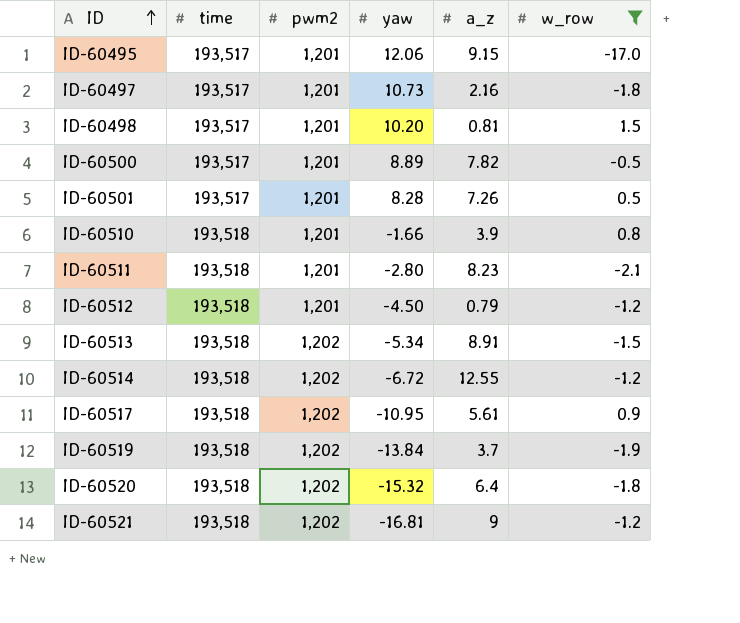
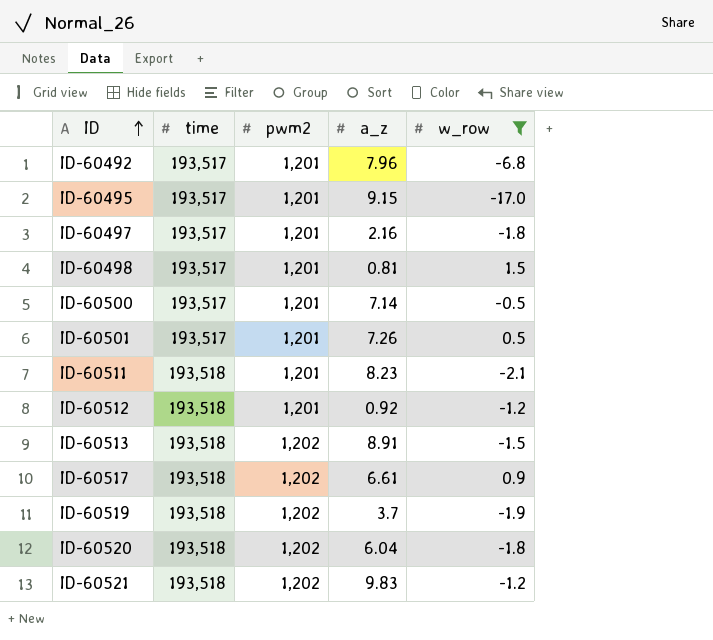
column yaw | position: 4 -> none
row ID-60510: 193,518 | 1,201 | -1.66 | 3.9 | 0.8 -> none
row ID-60514: 193,518 | 1,202 | -6.72 | 12.55 | -1.2 -> none
row ID-60492: none -> 193,517 | 1,201 | 7.96 | -6.8
ID-60500 | a_z: 7.82 -> 7.14
ID-60512 | a_z: 0.79 -> 0.92
ID-60517 | a_z: 5.61 -> 6.61
ID-60520 | a_z: 6.4 -> 6.04
ID-60521 | a_z: 9 -> 9.83

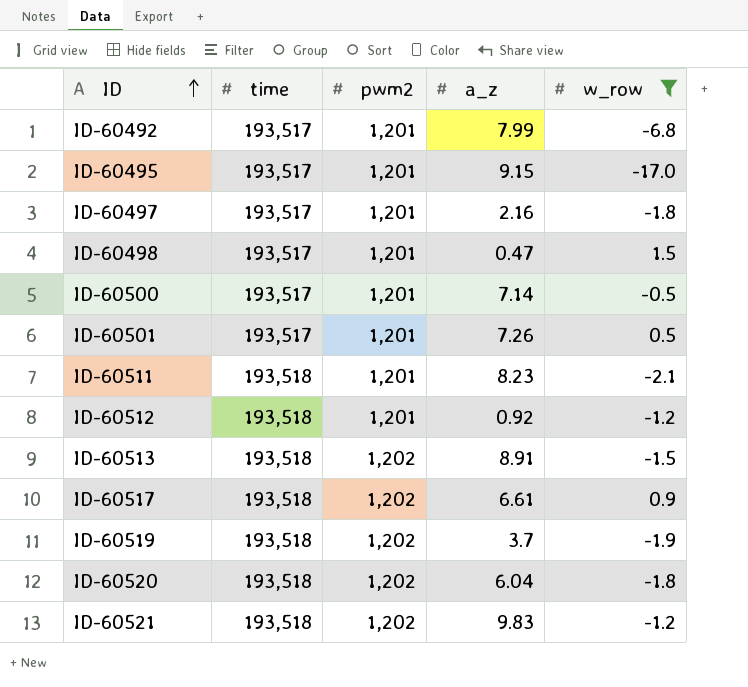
ID-60492 | a_z: 7.96 -> 7.99
ID-60498 | a_z: 0.81 -> 0.47

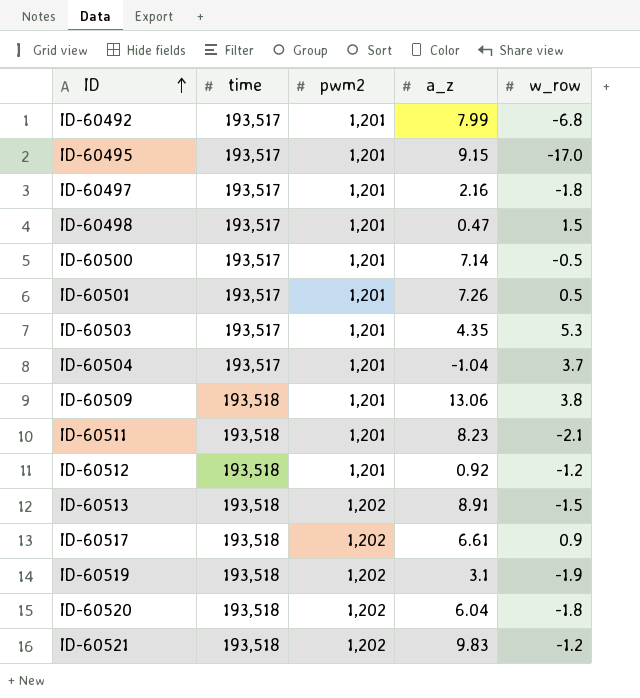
filter: w_row <= 1.5 -> none
ID-60519 | a_z: 3.7 -> 3.1

